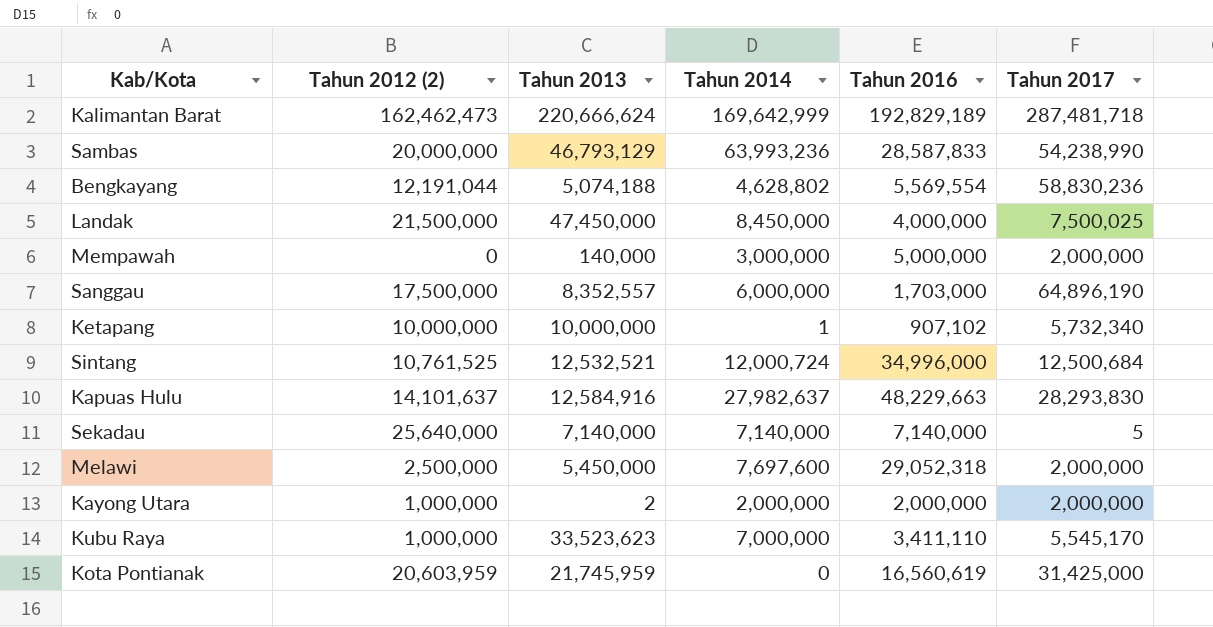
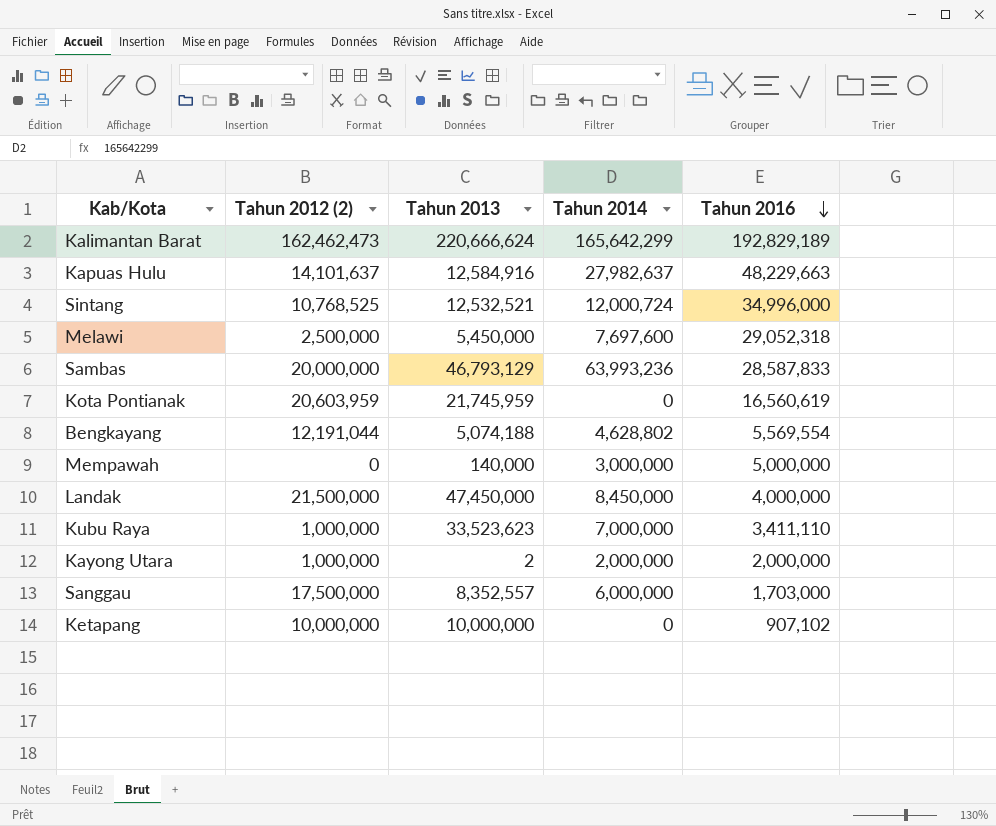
row order: none -> Tahun 2016 descending
column Tahun 2017 | position: 6 -> none
row Sekadau: 25,640,000 | 7,140,000 | 7,140,000 | 7,140,000 | 5 -> none
Kalimantan Barat | Tahun 2014: 169,642,999 -> 165,642,299
Sintang | Tahun 2012 (2): 10,761,525 -> 10,768,525
Ketapang | Tahun 2014: 1 -> 0

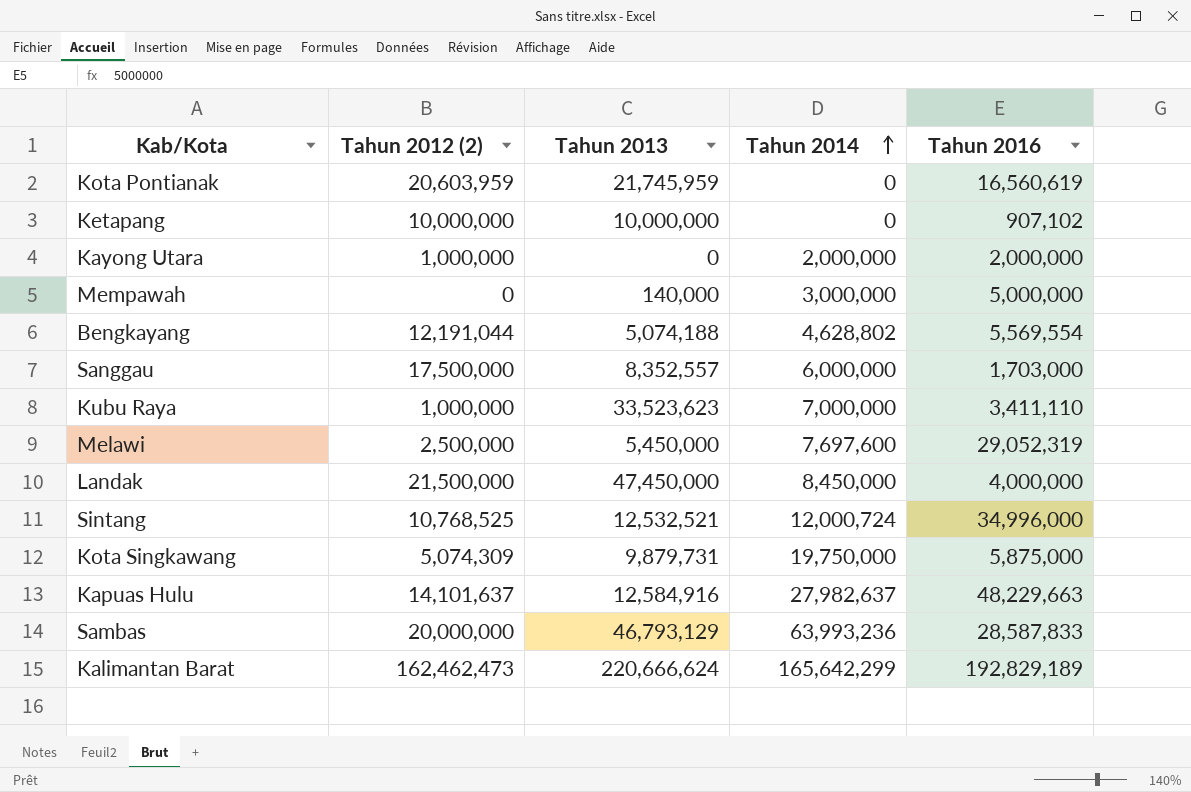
row order: Tahun 2016 descending -> Tahun 2014 ascending
Kayong Utara | Tahun 2013: 2 -> 0
Melawi | Tahun 2016: 29,052,318 -> 29,052,319
row Kota Singkawang: none -> 5,074,309 | 9,879,731 | 19,750,000 | 5,875,000

